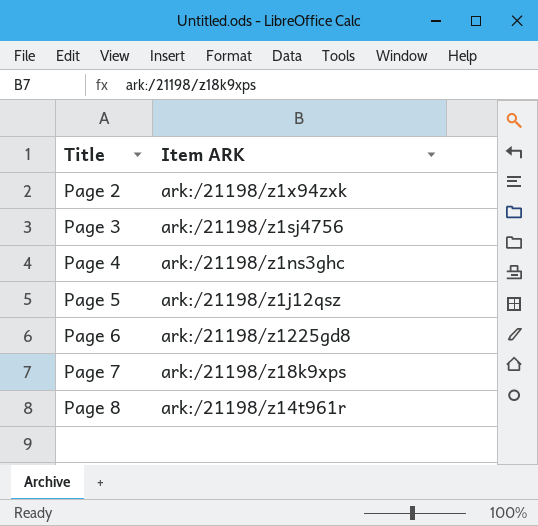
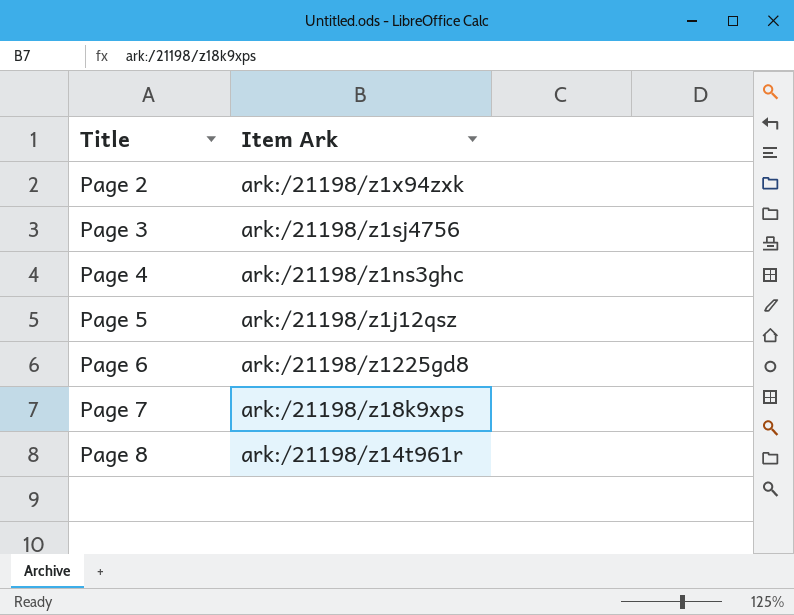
column name: Item ARK -> Item Ark

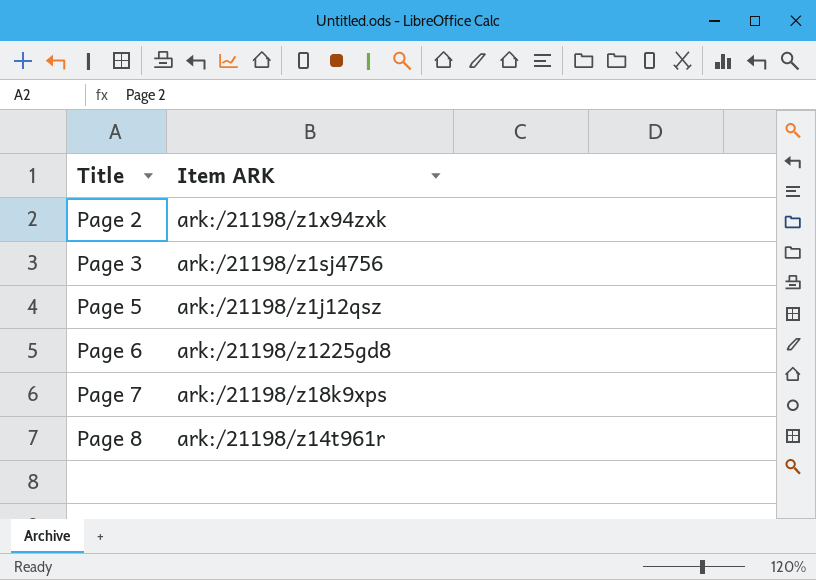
column name: Item Ark -> Item ARK
row Page 4: ark:/21198/z1ns3ghc -> none

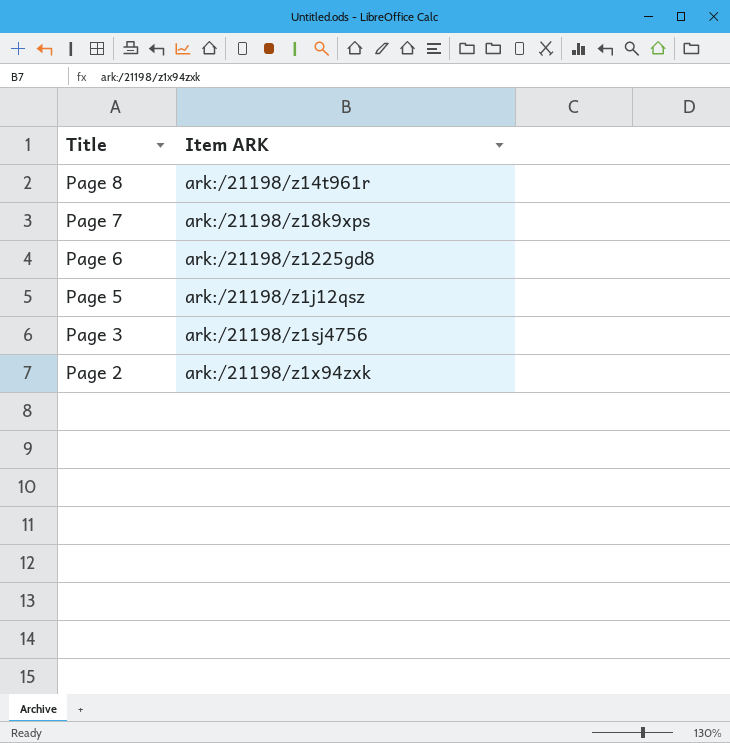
row order: Title ascending -> Title descending

